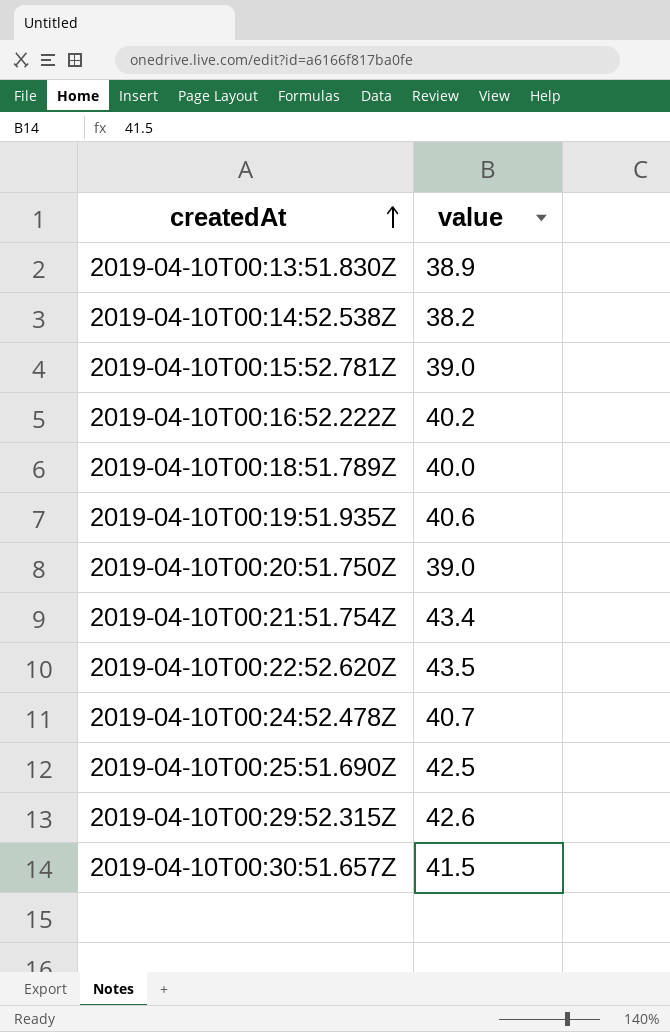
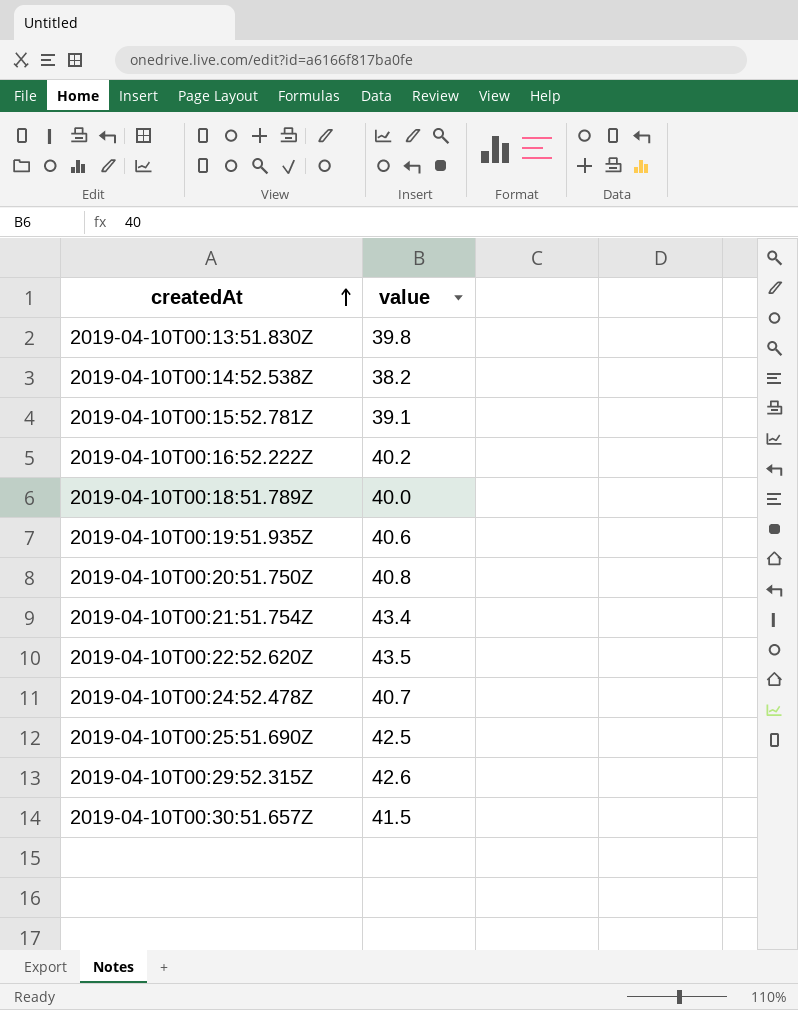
2019-04-10T00:13:51.830Z | value: 38.9 -> 39.8
2019-04-10T00:15:52.781Z | value: 39.0 -> 39.1
2019-04-10T00:20:51.750Z | value: 39.0 -> 40.8

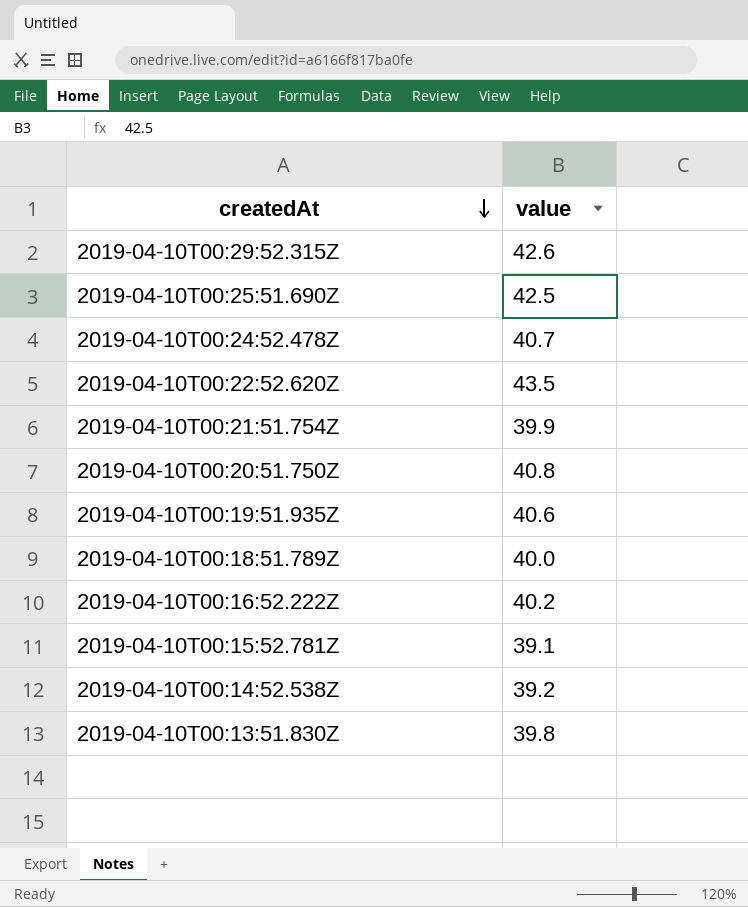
row order: createdAt ascending -> createdAt descending
row 2019-04-10T00:30:51.657Z: 41.5 -> none
2019-04-10T00:21:51.754Z | value: 43.4 -> 39.9
2019-04-10T00:14:52.538Z | value: 38.2 -> 39.2

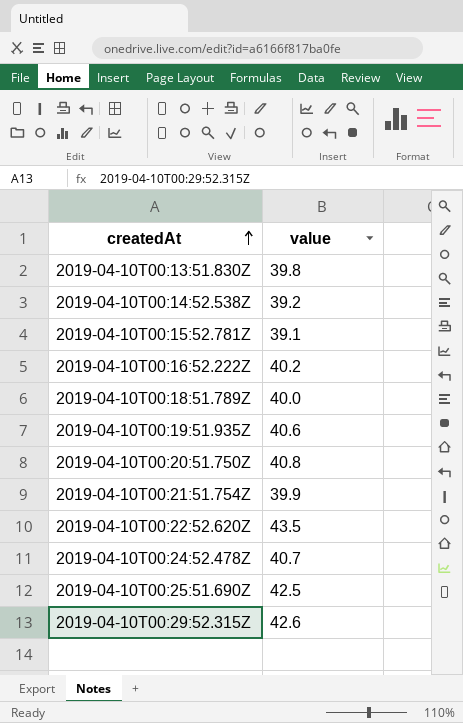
row order: createdAt descending -> createdAt ascending

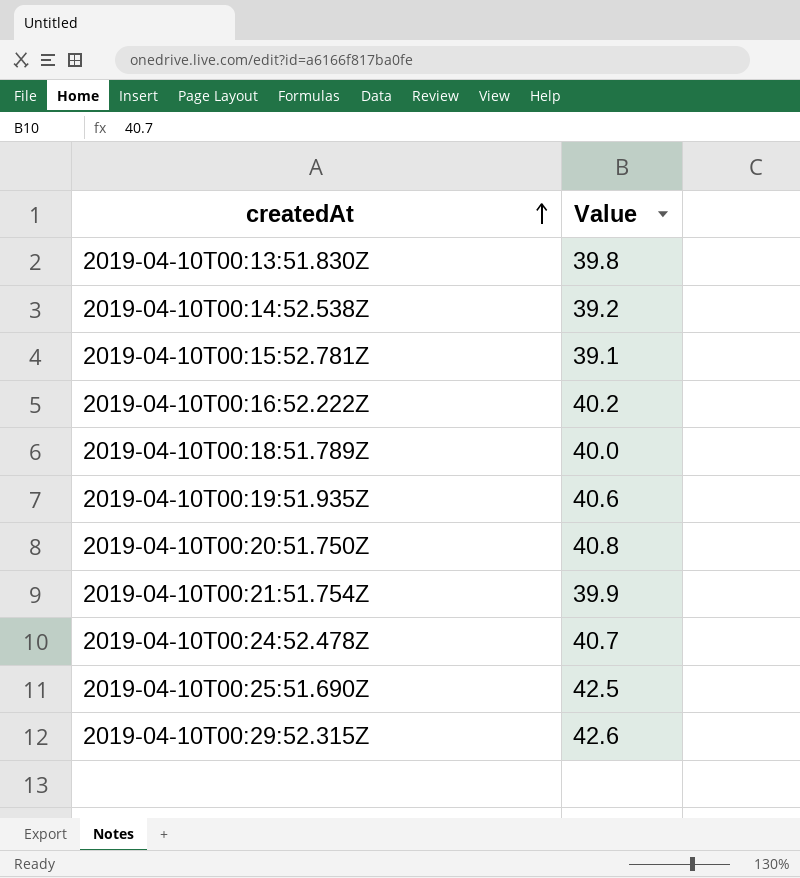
column name: value -> Value
row 2019-04-10T00:22:52.620Z: 43.5 -> none

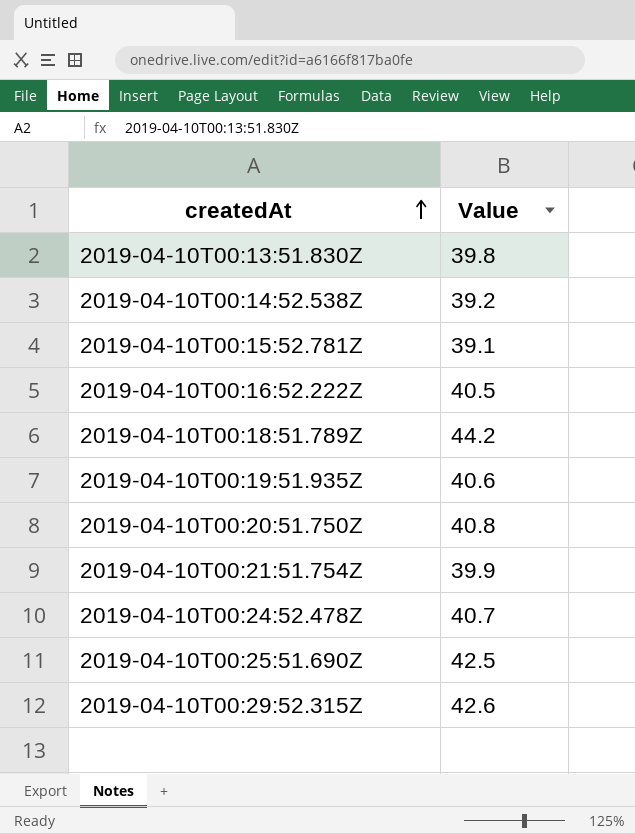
2019-04-10T00:16:52.222Z | Value: 40.2 -> 40.5
2019-04-10T00:18:51.789Z | Value: 40.0 -> 44.2

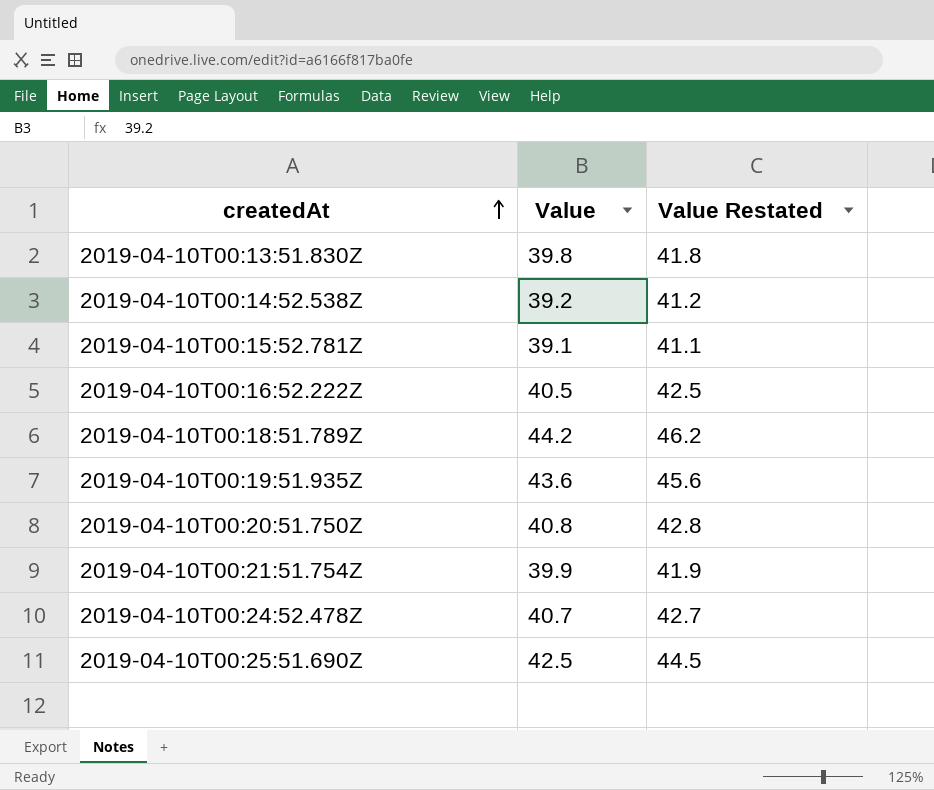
column Value Restated | formula: none -> [Value] + 2
row 2019-04-10T00:29:52.315Z: 42.6 -> none
2019-04-10T00:19:51.935Z | Value: 40.6 -> 43.6

